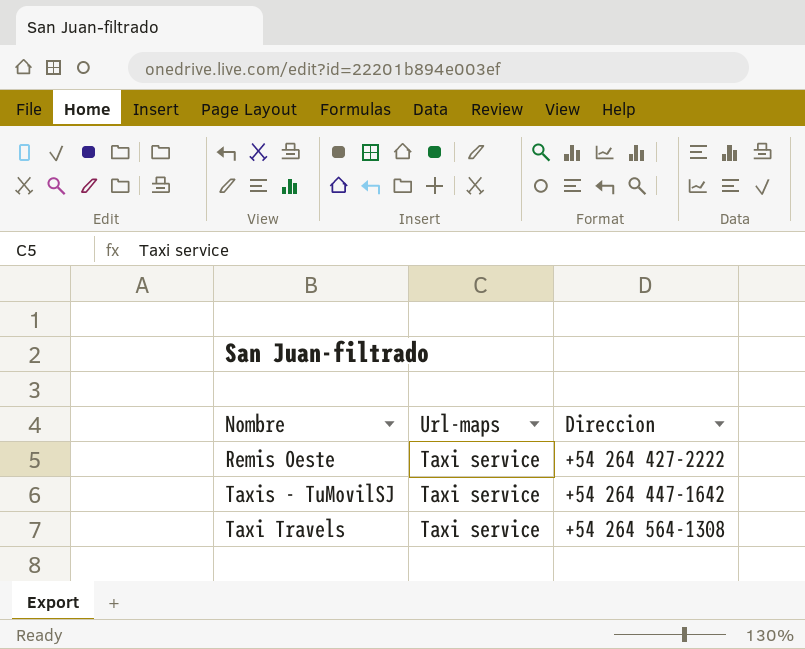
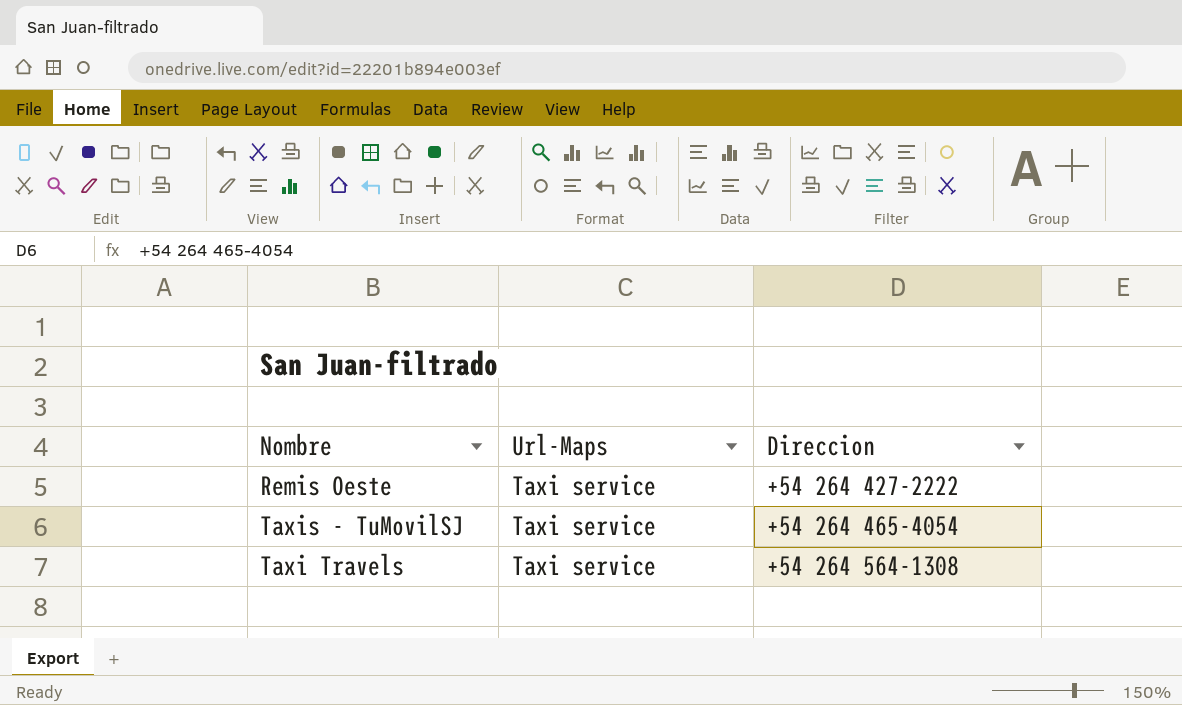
column name: Url-maps -> Url-Maps
Taxis - TuMovilSJ | Direccion: +54 264 447-1642 -> +54 264 465-4054

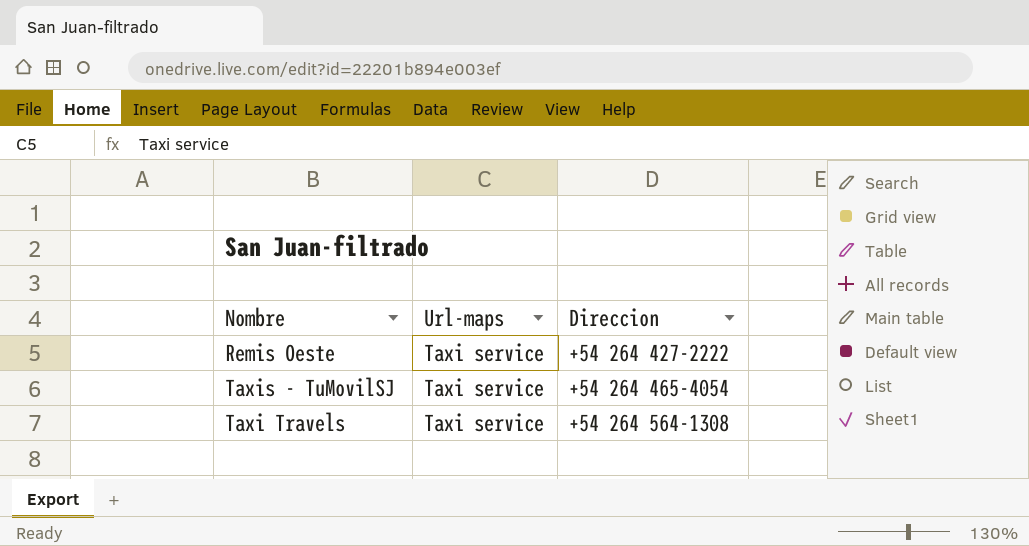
column name: Url-Maps -> Url-maps

